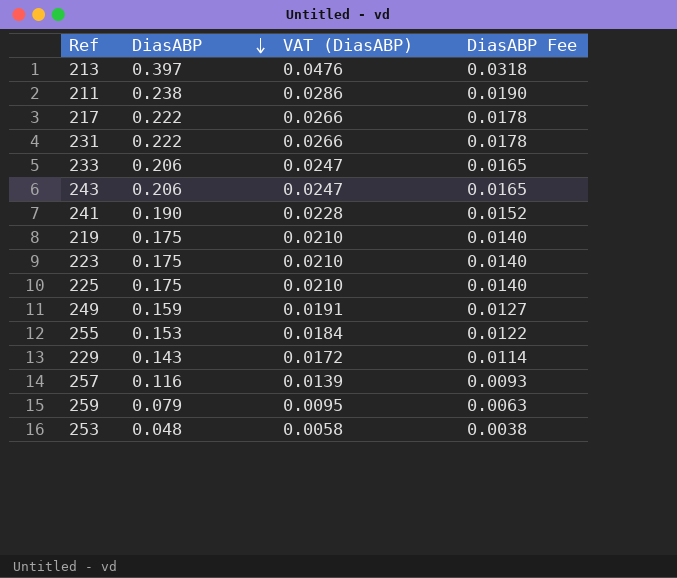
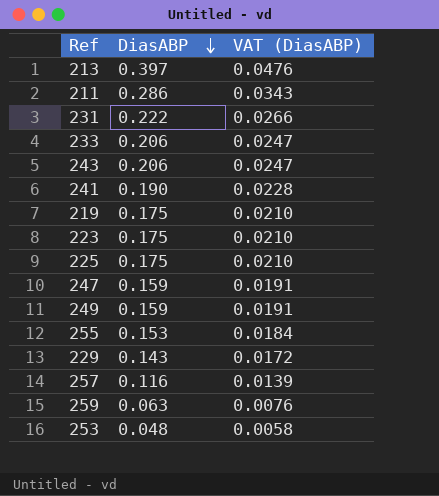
column DiasABP Fee | formula: [DiasABP] * 0.08 -> none
row 217: 0.222 | 0.0266 | 0.0178 -> none
211 | DiasABP: 0.238 -> 0.286
211 | VAT (DiasABP): 0.0286 -> 0.0343
row 247: none -> 0.159 | 0.0191
259 | DiasABP: 0.079 -> 0.063
259 | VAT (DiasABP): 0.0095 -> 0.0076

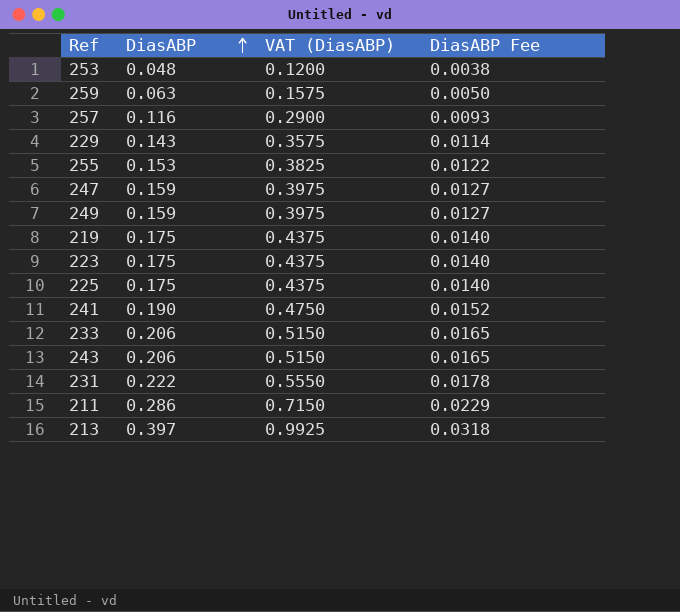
row order: DiasABP descending -> DiasABP ascending
column VAT (DiasABP) | formula: [DiasABP] * 0.12 -> [DiasABP] * 2.5
column DiasABP Fee | formula: none -> [DiasABP] * 0.08

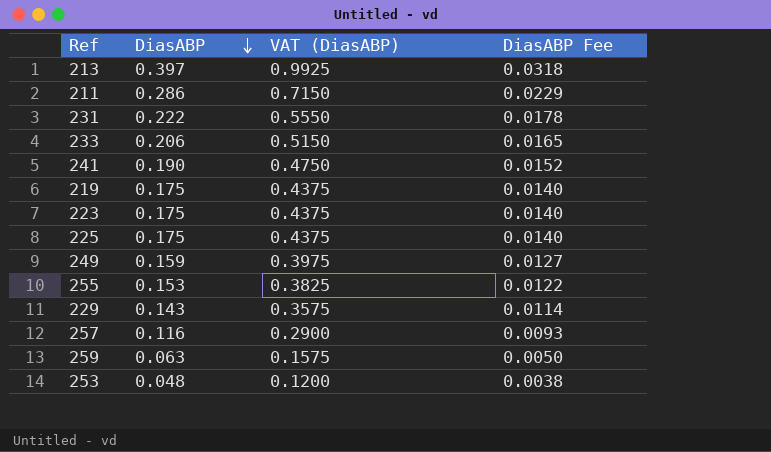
row order: DiasABP ascending -> DiasABP descending
row 247: 0.159 | 0.3975 | 0.0127 -> none
row 243: 0.206 | 0.5150 | 0.0165 -> none

